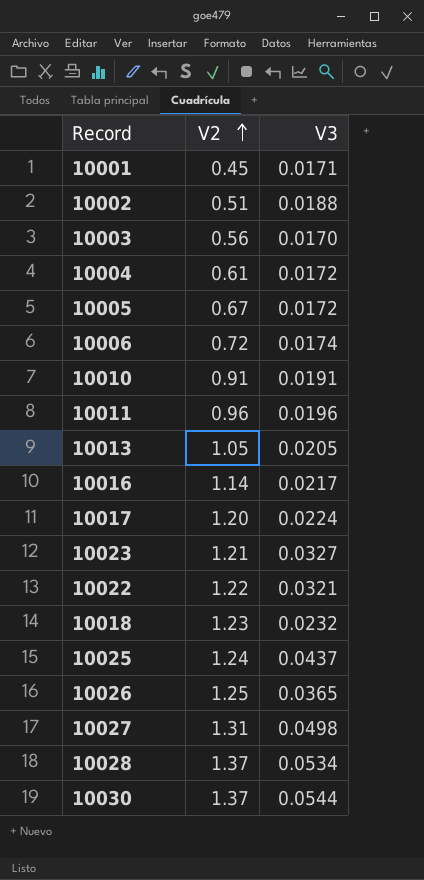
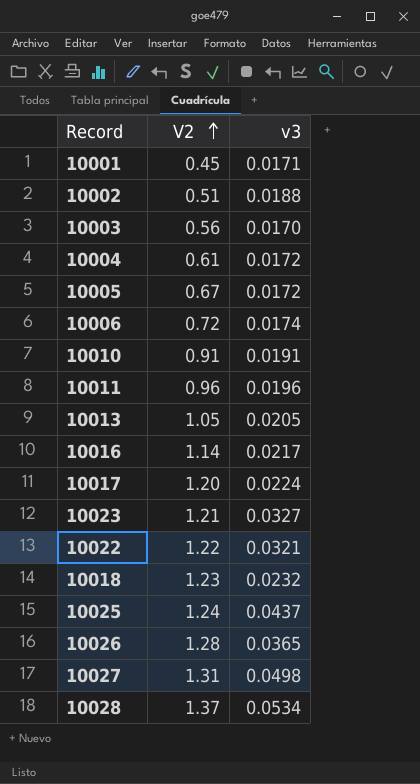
column name: V3 -> v3
row 10030: 1.37 | 0.0544 -> none
10026 | V2: 1.25 -> 1.28

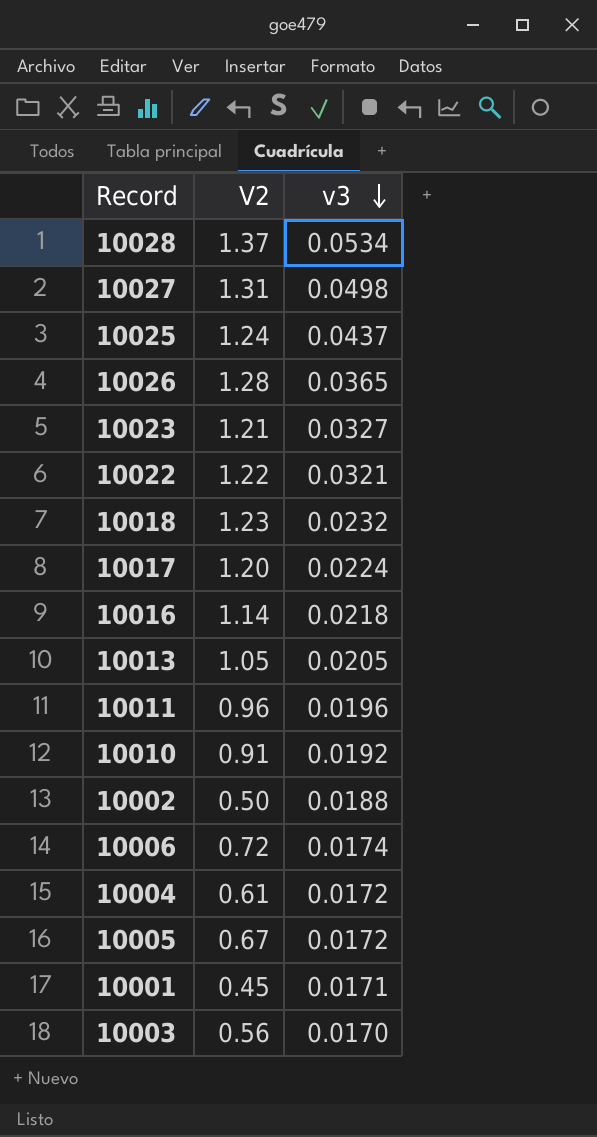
row order: V2 ascending -> v3 descending
10016 | v3: 0.0217 -> 0.0218
10010 | v3: 0.0191 -> 0.0192
10002 | V2: 0.51 -> 0.50

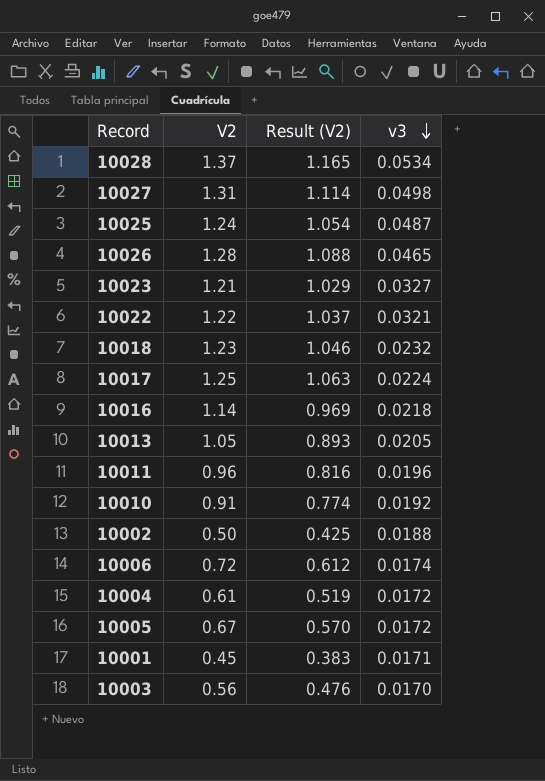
column Result (V2) | formula: none -> [V2] * 0.85
10025 | v3: 0.0437 -> 0.0487
10026 | v3: 0.0365 -> 0.0465
10017 | V2: 1.20 -> 1.25

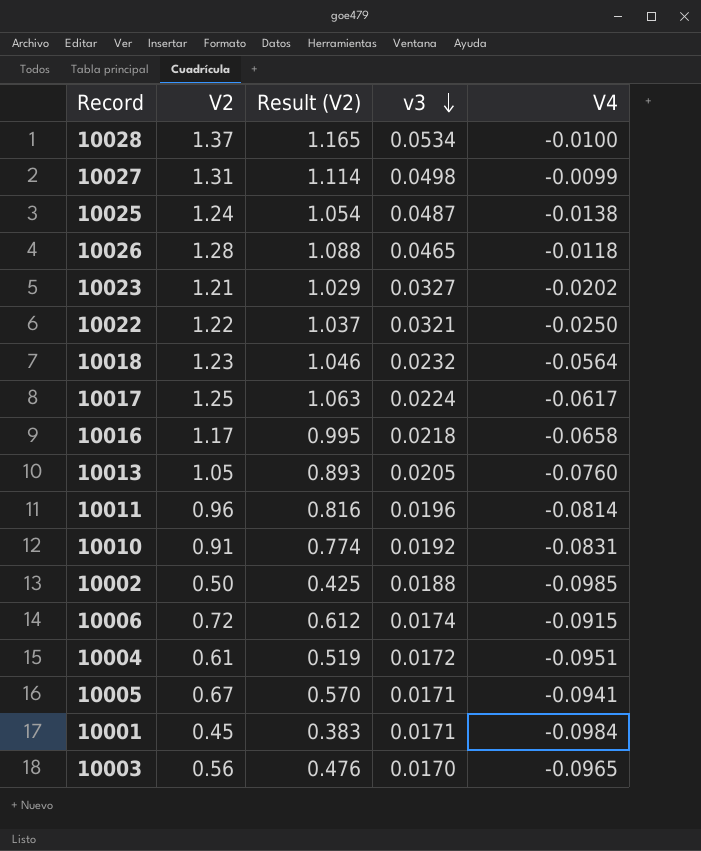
column V4 | position: none -> 5
10016 | V2: 1.14 -> 1.17
10016 | Result (V2): 0.969 -> 0.995
10005 | v3: 0.0172 -> 0.0171

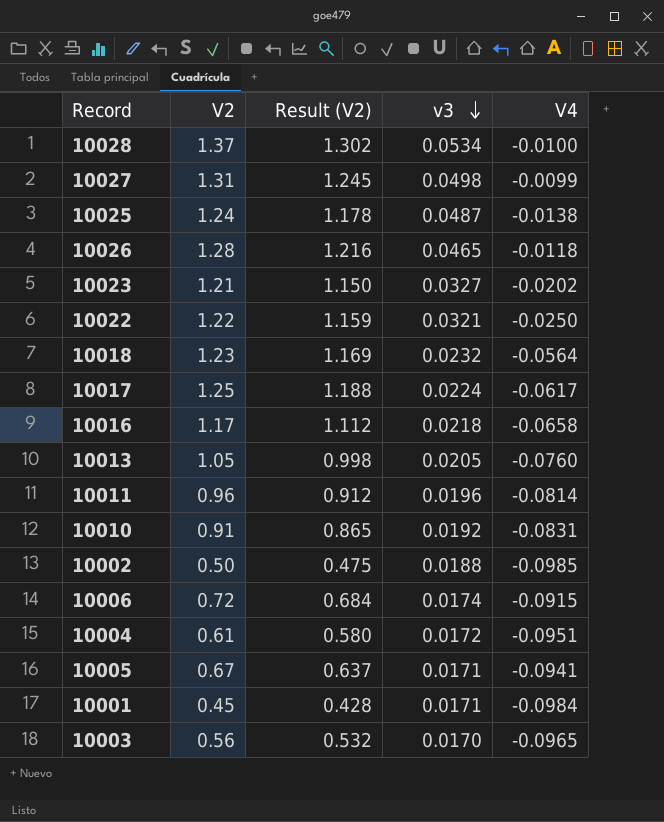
column Result (V2) | formula: [V2] * 0.85 -> [V2] * 0.95

